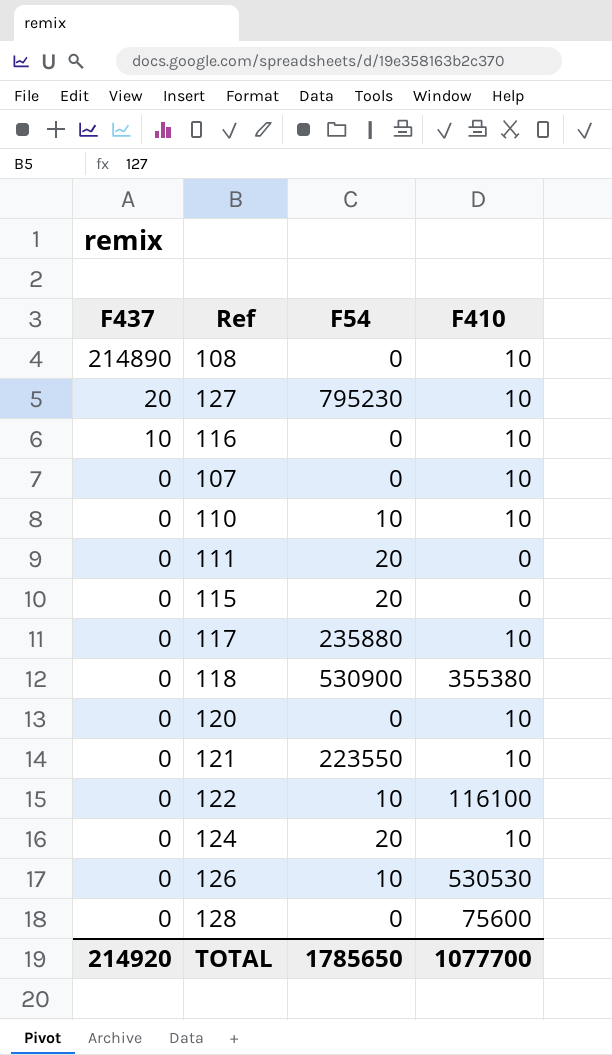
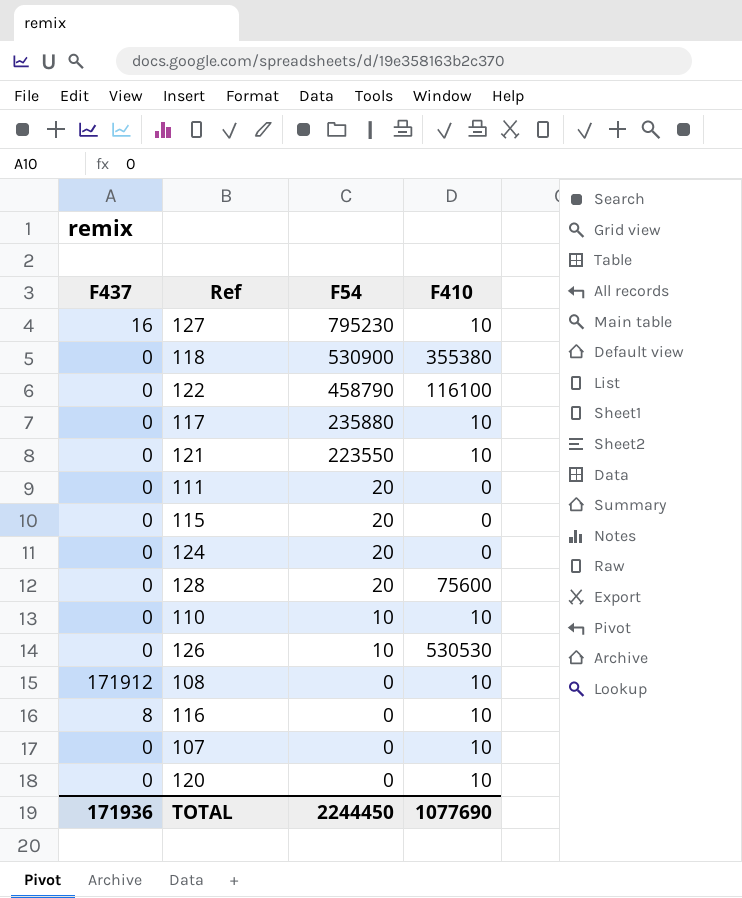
row order: F437 descending -> F54 descending
127 | F437: 20 -> 16
122 | F54: 10 -> 458790
124 | F410: 10 -> 0
128 | F54: 0 -> 20
108 | F437: 214890 -> 171912
116 | F437: 10 -> 8
TOTAL | F437: 214920 -> 171936
TOTAL | F54: 1785650 -> 2244450
TOTAL | F410: 1077700 -> 1077690

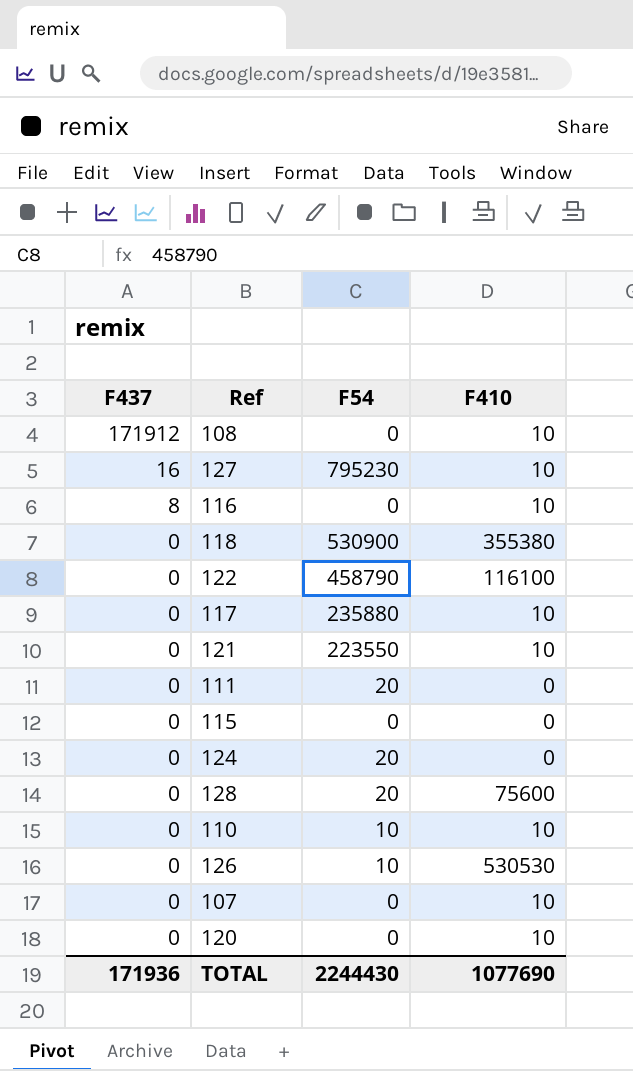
row order: F54 descending -> F437 descending
115 | F54: 20 -> 0
TOTAL | F54: 2244450 -> 2244430

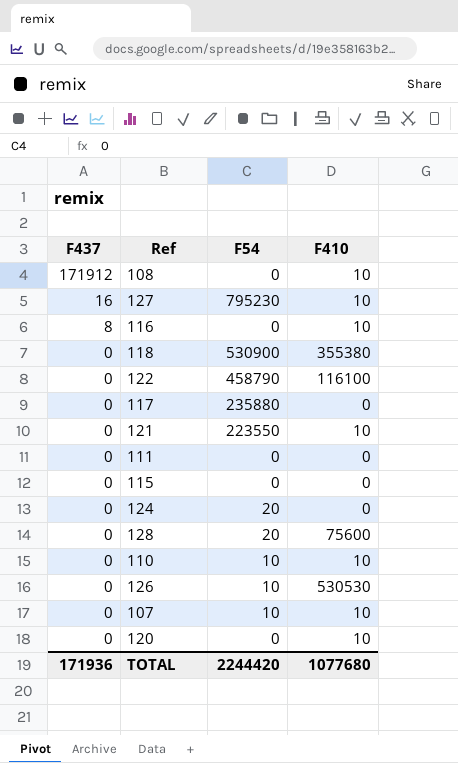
117 | F410: 10 -> 0
111 | F54: 20 -> 0
107 | F54: 0 -> 10
TOTAL | F54: 2244430 -> 2244420
TOTAL | F410: 1077690 -> 1077680

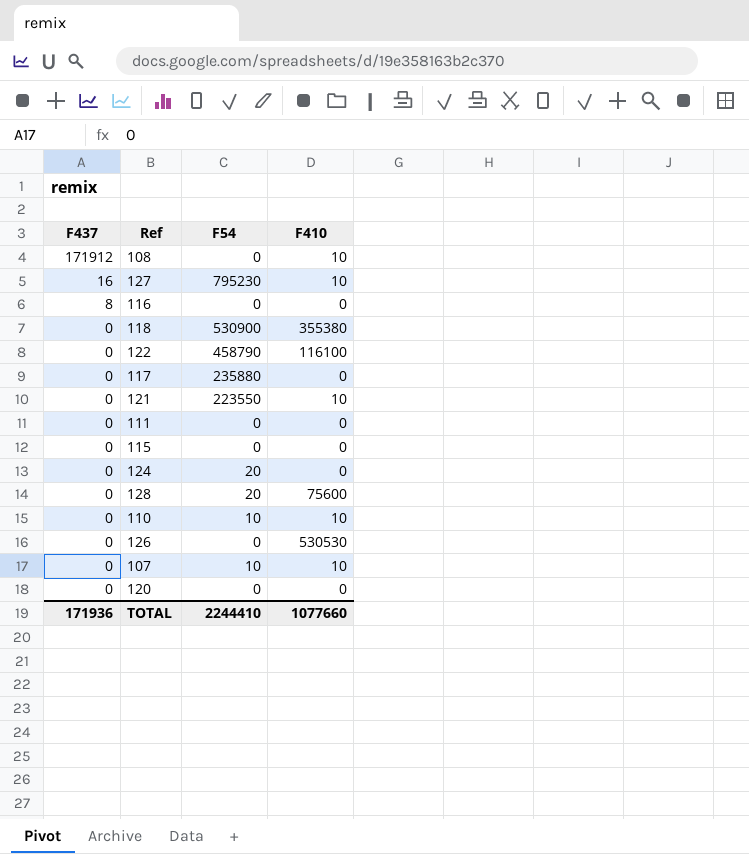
116 | F410: 10 -> 0
126 | F54: 10 -> 0
120 | F410: 10 -> 0
TOTAL | F54: 2244420 -> 2244410
TOTAL | F410: 1077680 -> 1077660

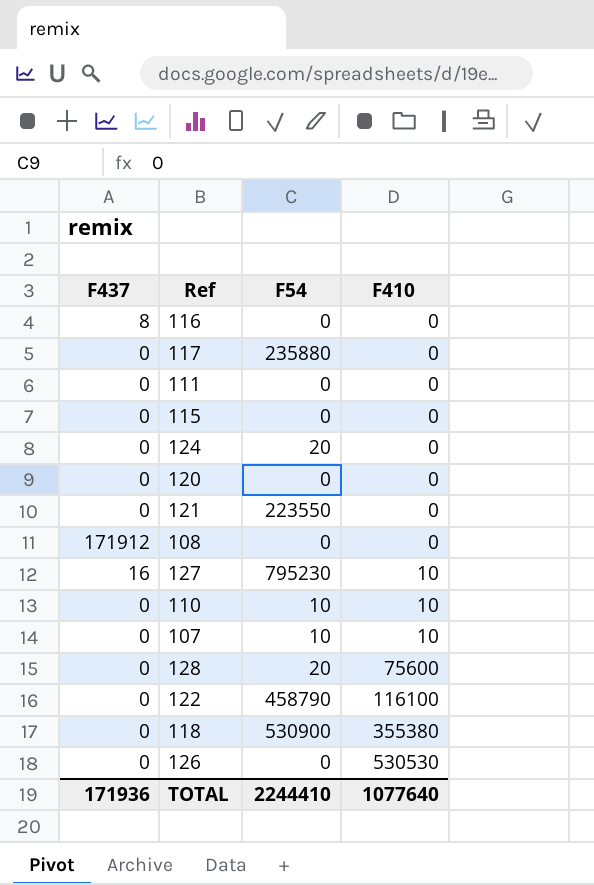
row order: F437 descending -> F410 ascending
121 | F410: 10 -> 0
108 | F410: 10 -> 0
TOTAL | F410: 1077660 -> 1077640

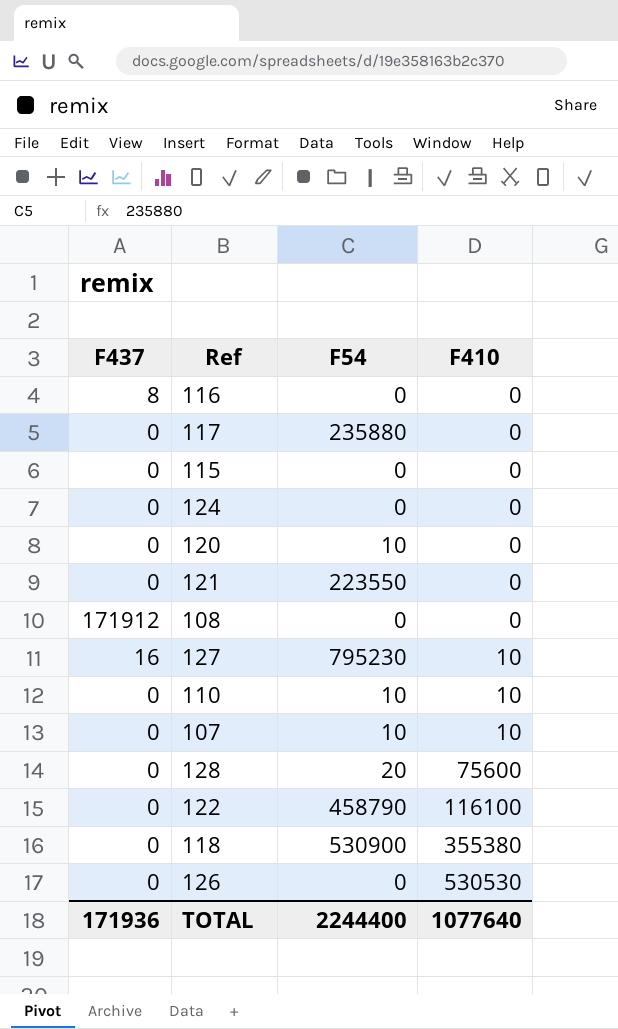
row 111: 0 | 0 | 0 -> none
124 | F54: 20 -> 0
120 | F54: 0 -> 10
TOTAL | F54: 2244410 -> 2244400

